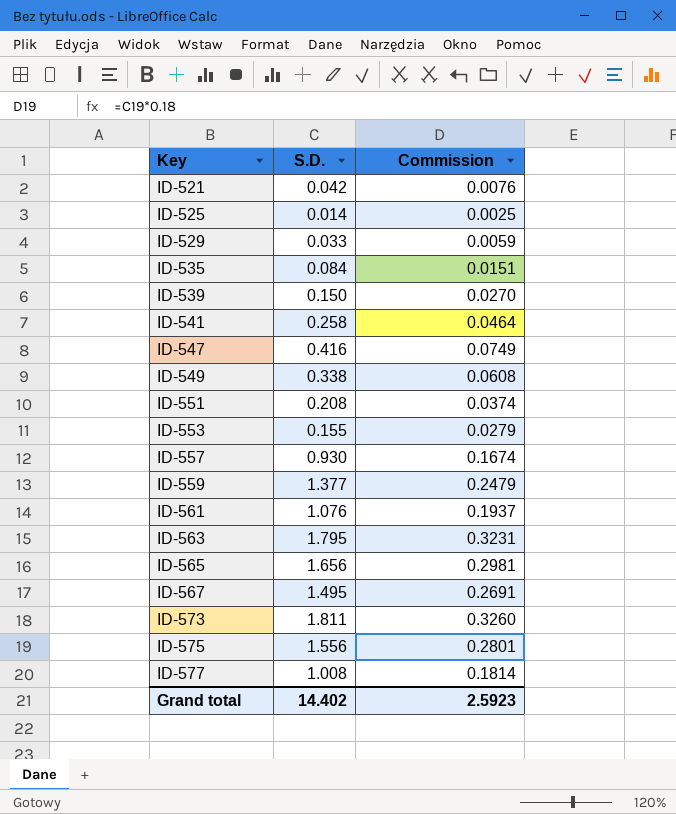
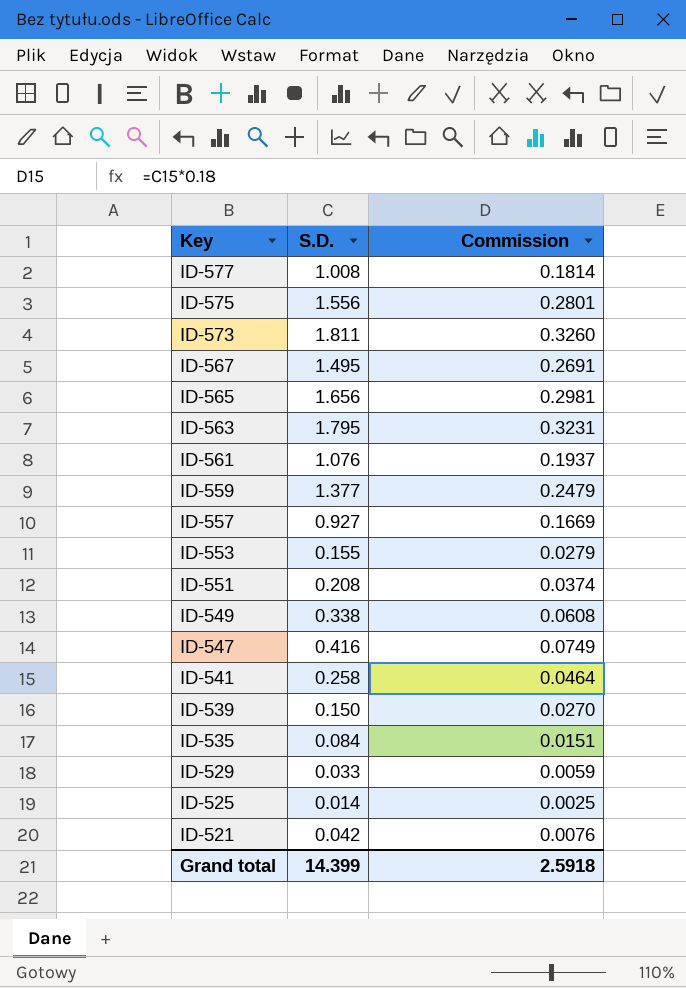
row order: Key ascending -> Key descending
ID-557 | S.D.: 0.930 -> 0.927
ID-557 | Commission: 0.1674 -> 0.1669
Grand total | S.D.: 14.402 -> 14.399
Grand total | Commission: 2.5923 -> 2.5918

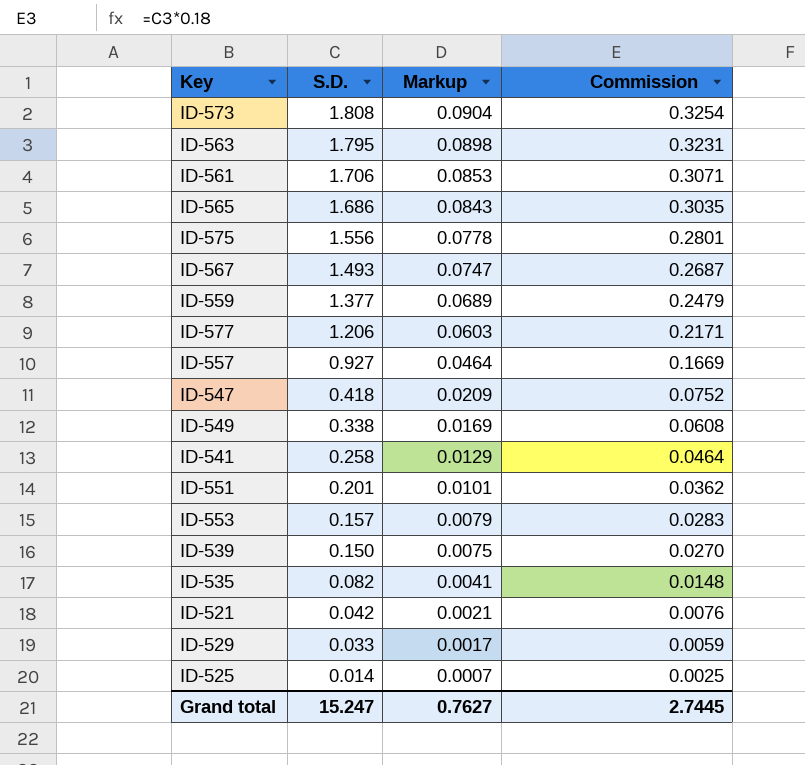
row order: Key descending -> S.D. descending
column Markup | formula: none -> [S.D.] * 0.05
ID-573 | S.D.: 1.811 -> 1.808
ID-573 | Commission: 0.3260 -> 0.3254
ID-561 | S.D.: 1.076 -> 1.706
ID-561 | Commission: 0.1937 -> 0.3071
ID-565 | S.D.: 1.656 -> 1.686
ID-565 | Commission: 0.2981 -> 0.3035
ID-567 | S.D.: 1.495 -> 1.493
ID-567 | Commission: 0.2691 -> 0.2687
ID-577 | S.D.: 1.008 -> 1.206
ID-577 | Commission: 0.1814 -> 0.2171
ID-547 | S.D.: 0.416 -> 0.418
ID-547 | Commission: 0.0749 -> 0.0752
ID-551 | S.D.: 0.208 -> 0.201
ID-551 | Commission: 0.0374 -> 0.0362
ID-553 | S.D.: 0.155 -> 0.157
ID-553 | Commission: 0.0279 -> 0.0283
ID-535 | S.D.: 0.084 -> 0.082
ID-535 | Commission: 0.0151 -> 0.0148
Grand total | S.D.: 14.399 -> 15.247
Grand total | Commission: 2.5918 -> 2.7445

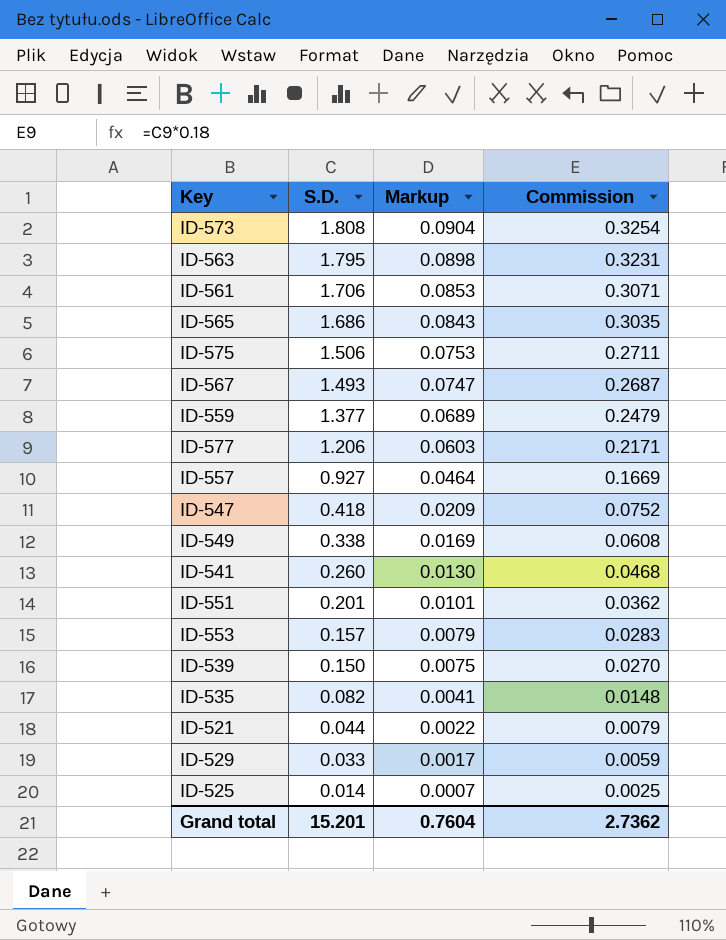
ID-575 | S.D.: 1.556 -> 1.506
ID-575 | Markup: 0.0778 -> 0.0753
ID-575 | Commission: 0.2801 -> 0.2711
ID-541 | S.D.: 0.258 -> 0.260
ID-541 | Markup: 0.0129 -> 0.0130
ID-541 | Commission: 0.0464 -> 0.0468
ID-521 | S.D.: 0.042 -> 0.044
ID-521 | Markup: 0.0021 -> 0.0022
ID-521 | Commission: 0.0076 -> 0.0079
Grand total | S.D.: 15.247 -> 15.201
Grand total | Markup: 0.7627 -> 0.7604
Grand total | Commission: 2.7445 -> 2.7362

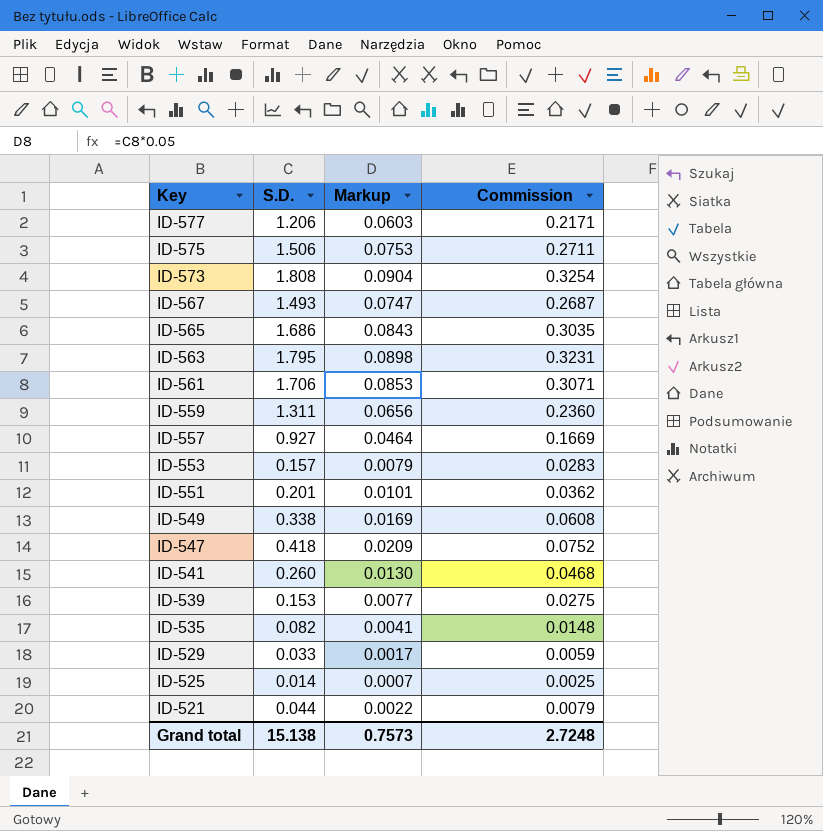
row order: S.D. descending -> Key descending
ID-559 | S.D.: 1.377 -> 1.311
ID-559 | Markup: 0.0689 -> 0.0656
ID-559 | Commission: 0.2479 -> 0.2360
ID-539 | S.D.: 0.150 -> 0.153
ID-539 | Markup: 0.0075 -> 0.0077
ID-539 | Commission: 0.0270 -> 0.0275
Grand total | S.D.: 15.201 -> 15.138
Grand total | Markup: 0.7604 -> 0.7573
Grand total | Commission: 2.7362 -> 2.7248

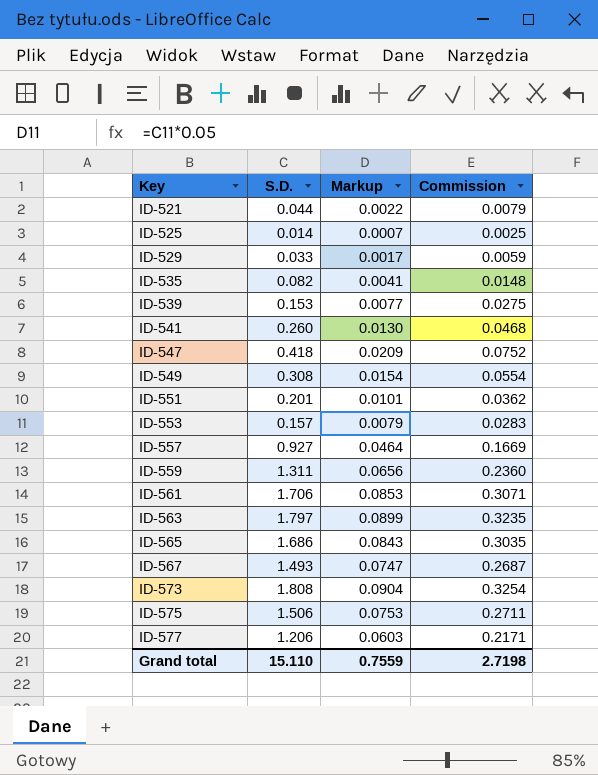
row order: Key descending -> Key ascending
ID-549 | S.D.: 0.338 -> 0.308
ID-549 | Markup: 0.0169 -> 0.0154
ID-549 | Commission: 0.0608 -> 0.0554
ID-563 | S.D.: 1.795 -> 1.797
ID-563 | Markup: 0.0898 -> 0.0899
ID-563 | Commission: 0.3231 -> 0.3235
Grand total | S.D.: 15.138 -> 15.110
Grand total | Markup: 0.7573 -> 0.7559
Grand total | Commission: 2.7248 -> 2.7198

